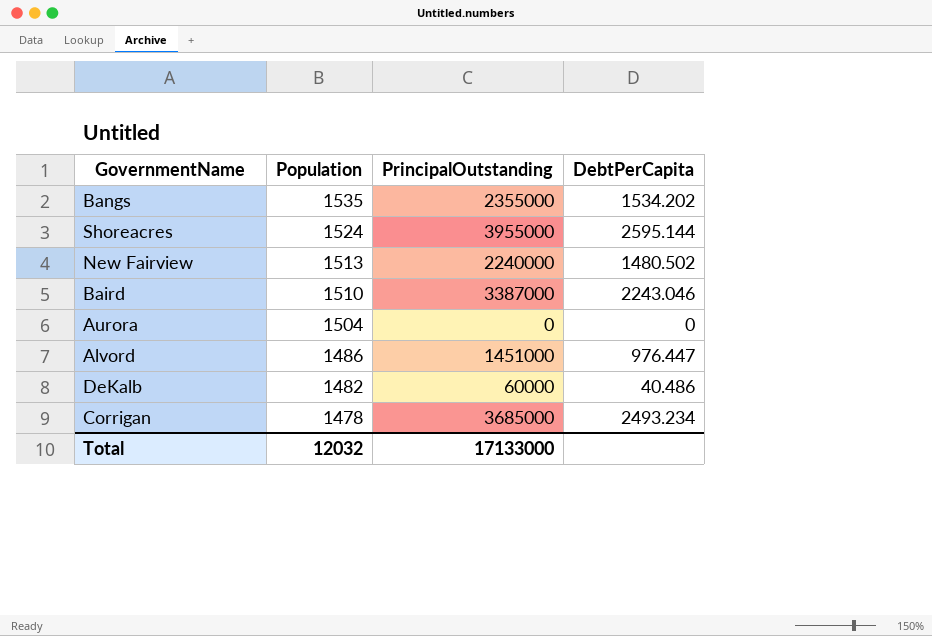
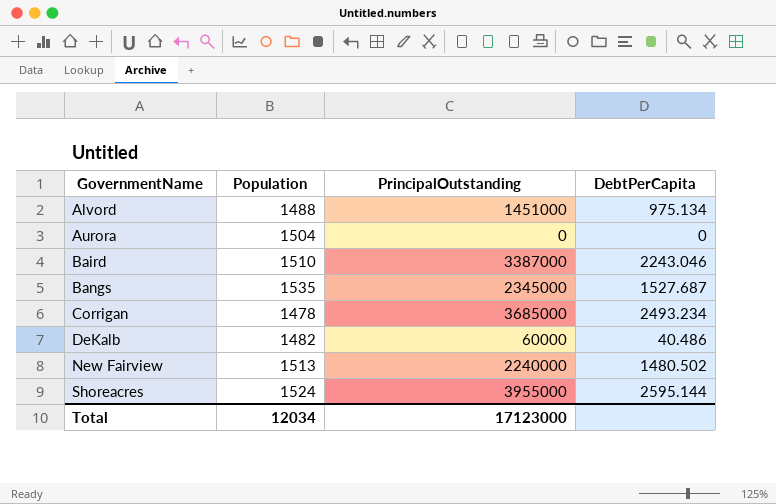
row order: Population descending -> GovernmentName ascending
Alvord | Population: 1486 -> 1488
Alvord | DebtPerCapita: 976.447 -> 975.134
Bangs | PrincipalOutstanding: 2355000 -> 2345000
Bangs | DebtPerCapita: 1534.202 -> 1527.687
Total | Population: 12032 -> 12034
Total | PrincipalOutstanding: 17133000 -> 17123000

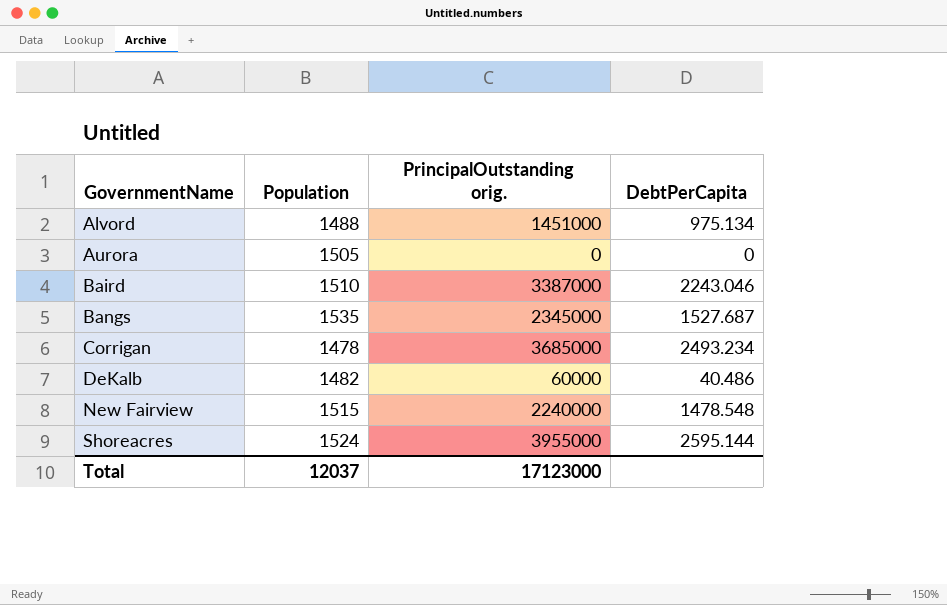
column name: PrincipalOutstanding -> PrincipalOutstanding orig.
Aurora | Population: 1504 -> 1505
New Fairview | Population: 1513 -> 1515
New Fairview | DebtPerCapita: 1480.502 -> 1478.548
Total | Population: 12034 -> 12037

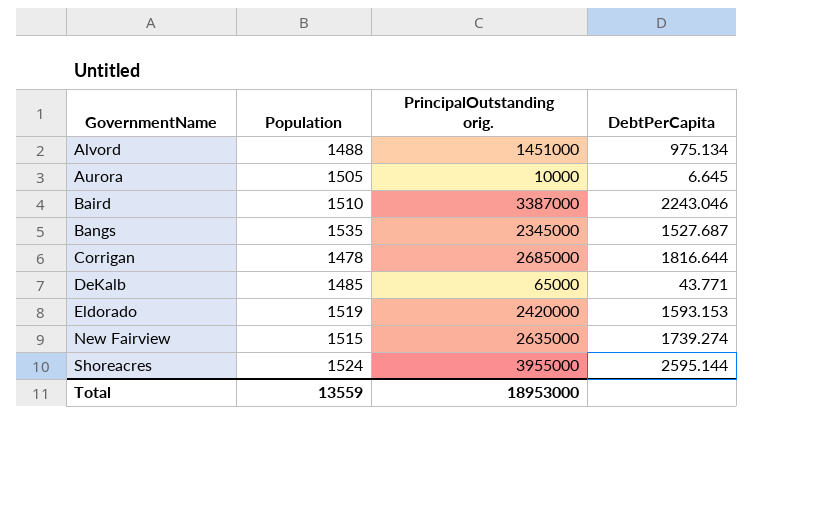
Aurora | PrincipalOutstanding orig.: 0 -> 10000
Aurora | DebtPerCapita: 0 -> 6.645
Corrigan | PrincipalOutstanding orig.: 3685000 -> 2685000
Corrigan | DebtPerCapita: 2493.234 -> 1816.644
DeKalb | Population: 1482 -> 1485
DeKalb | PrincipalOutstanding orig.: 60000 -> 65000
DeKalb | DebtPerCapita: 40.486 -> 43.771
row Eldorado: none -> 1519 | 2420000 | 1593.153
New Fairview | PrincipalOutstanding orig.: 2240000 -> 2635000
New Fairview | DebtPerCapita: 1478.548 -> 1739.274
Total | Population: 12037 -> 13559
Total | PrincipalOutstanding orig.: 17123000 -> 18953000

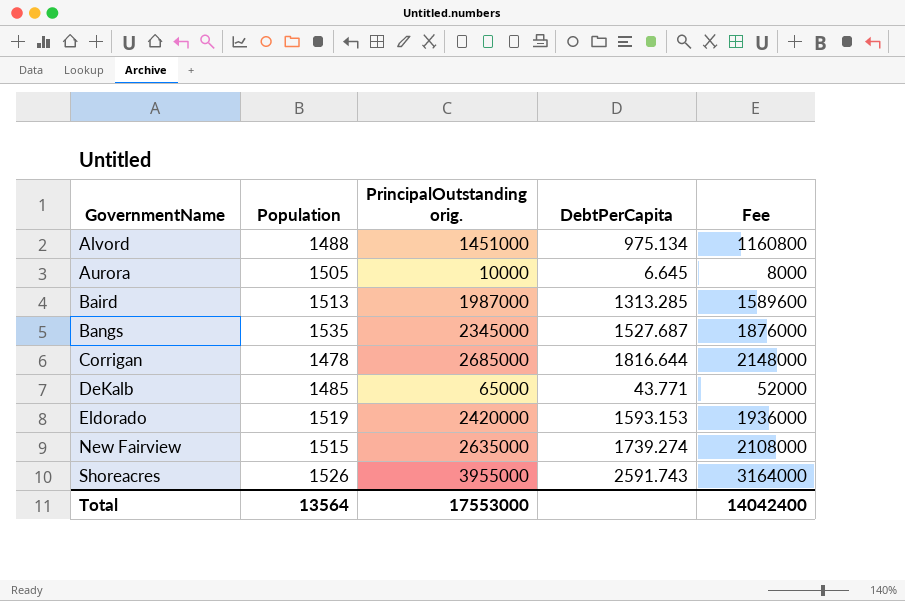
column Fee | formula: none -> [PrincipalOutstanding orig.] * 0.8
Baird | Population: 1510 -> 1513
Baird | PrincipalOutstanding orig.: 3387000 -> 1987000
Baird | DebtPerCapita: 2243.046 -> 1313.285
Shoreacres | Population: 1524 -> 1526
Shoreacres | DebtPerCapita: 2595.144 -> 2591.743
Total | Population: 13559 -> 13564
Total | PrincipalOutstanding orig.: 18953000 -> 17553000

